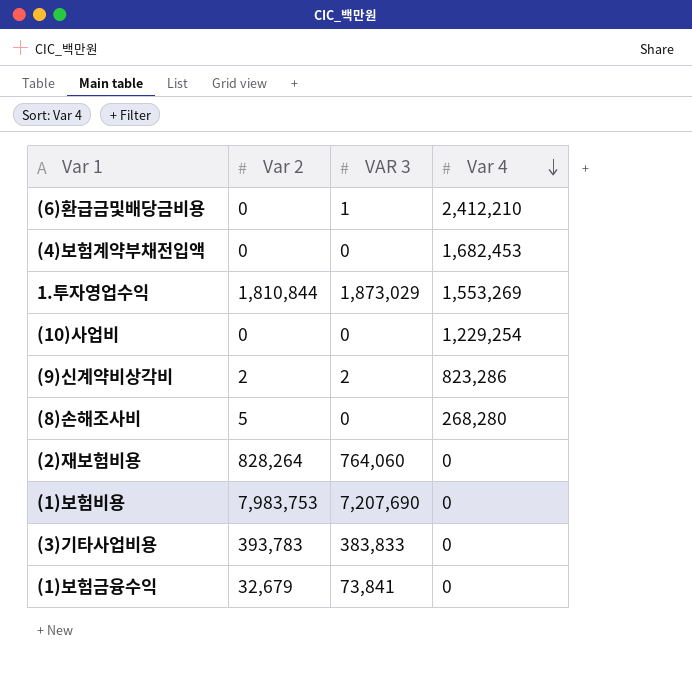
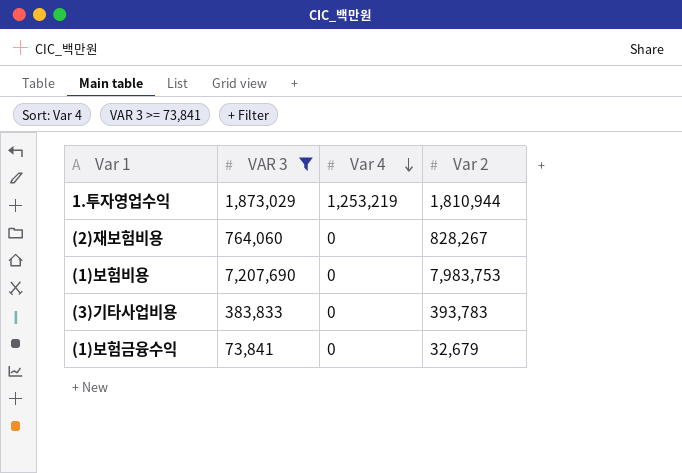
filter: none -> VAR 3 >= 73,841
column Var 2 | position: 2 -> 4
1.투자영업수익 | Var 4: 1,553,269 -> 1,253,219
1.투자영업수익 | Var 2: 1,810,844 -> 1,810,944
(2)재보험비용 | Var 2: 828,264 -> 828,267

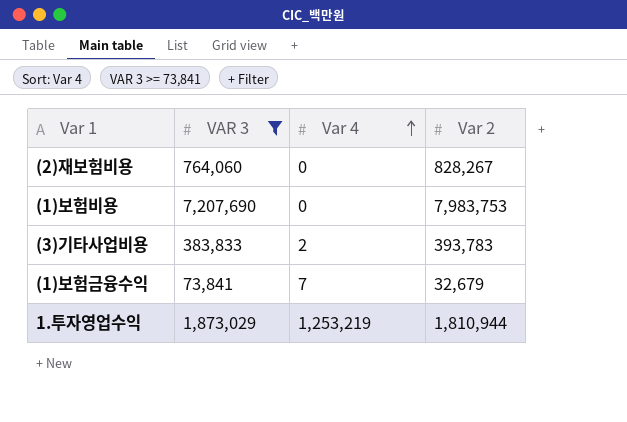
row order: Var 4 descending -> Var 4 ascending
(3)기타사업비용 | Var 4: 0 -> 2
(1)보험금융수익 | Var 4: 0 -> 7

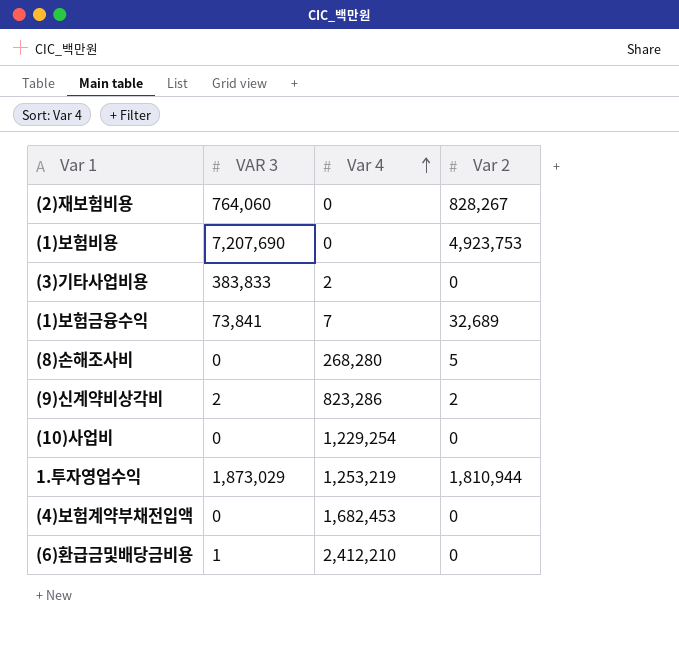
filter: VAR 3 >= 73,841 -> none
(1)보험비용 | Var 2: 7,983,753 -> 4,923,753
(3)기타사업비용 | Var 2: 393,783 -> 0
(1)보험금융수익 | Var 2: 32,679 -> 32,689

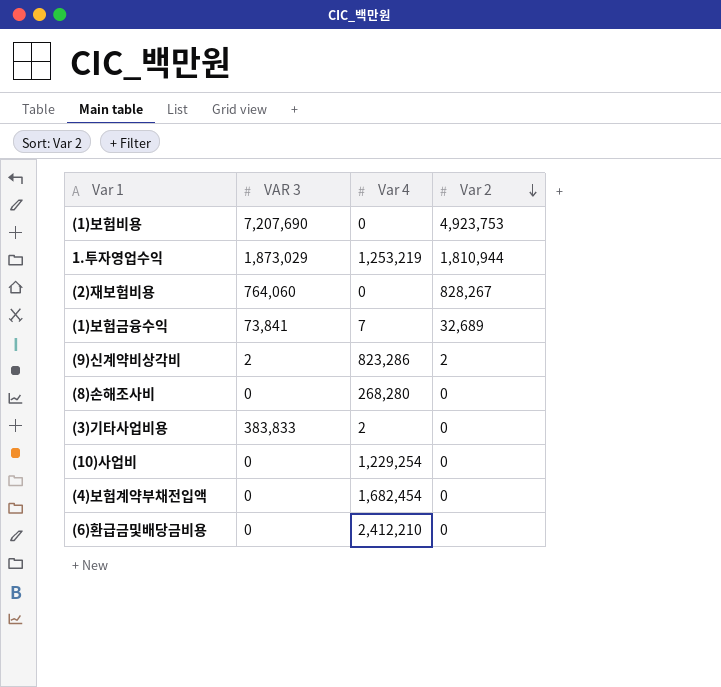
row order: Var 4 ascending -> Var 2 descending
(8)손해조사비 | Var 2: 5 -> 0
(4)보험계약부채전입액 | Var 4: 1,682,453 -> 1,682,454
(6)환급금및배당금비용 | VAR 3: 1 -> 0

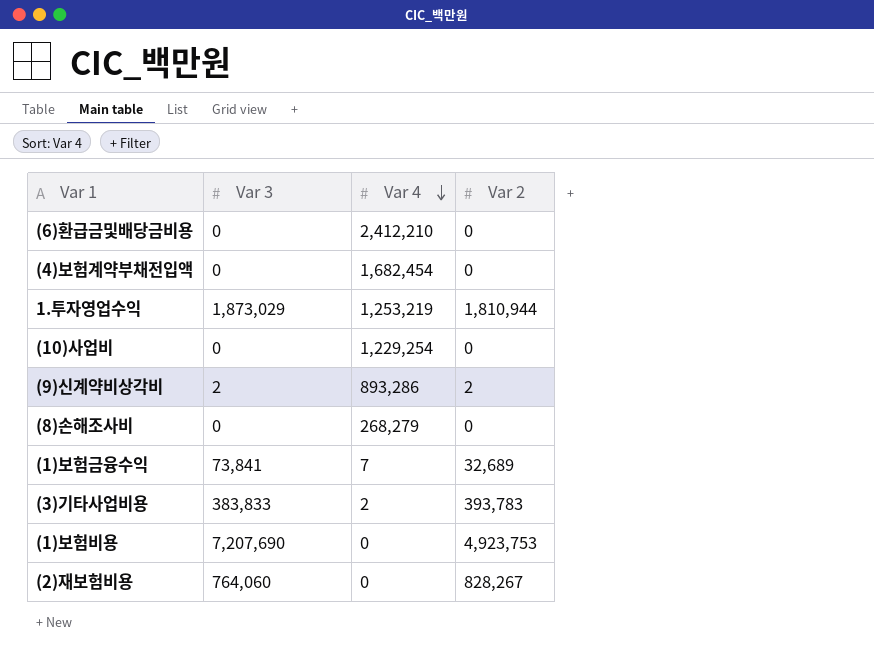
row order: Var 2 descending -> Var 4 descending
column name: VAR 3 -> Var 3
(9)신계약비상각비 | Var 4: 823,286 -> 893,286
(8)손해조사비 | Var 4: 268,280 -> 268,279
(3)기타사업비용 | Var 2: 0 -> 393,783

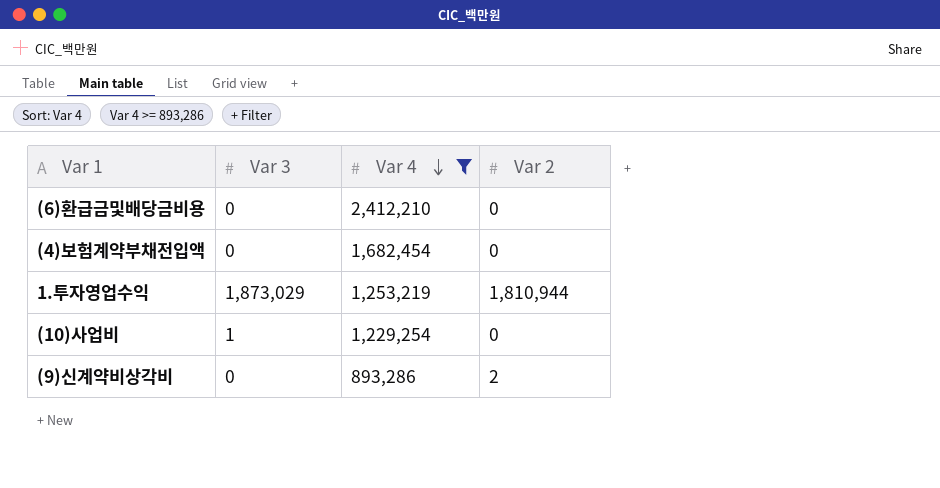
filter: none -> Var 4 >= 893,286
(10)사업비 | Var 3: 0 -> 1
(9)신계약비상각비 | Var 3: 2 -> 0

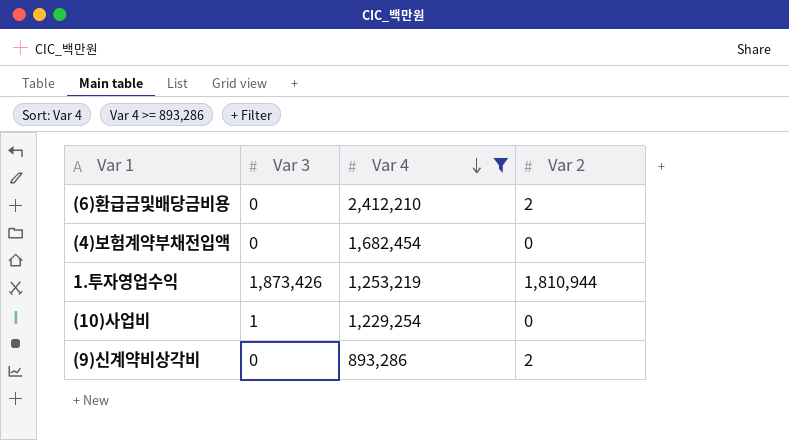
(6)환급금및배당금비용 | Var 2: 0 -> 2
1.투자영업수익 | Var 3: 1,873,029 -> 1,873,426

